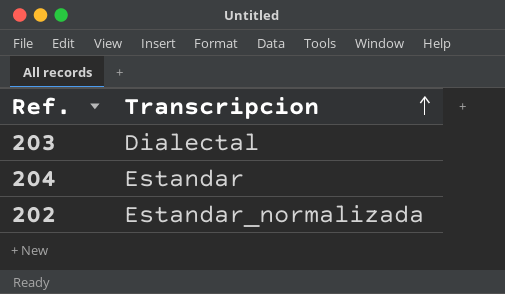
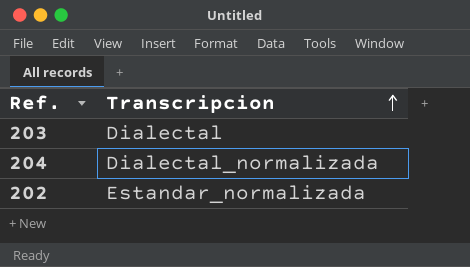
204 | Transcripcion: Estandar -> Dialectal_normalizada

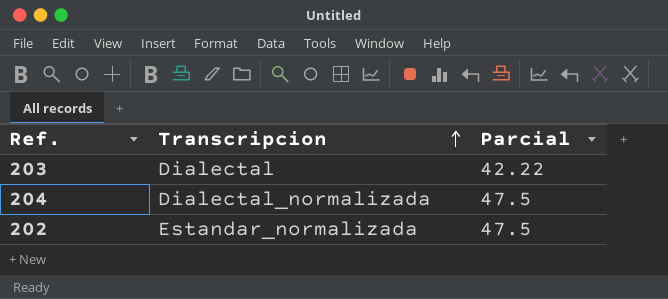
column Parcial | position: none -> 3

